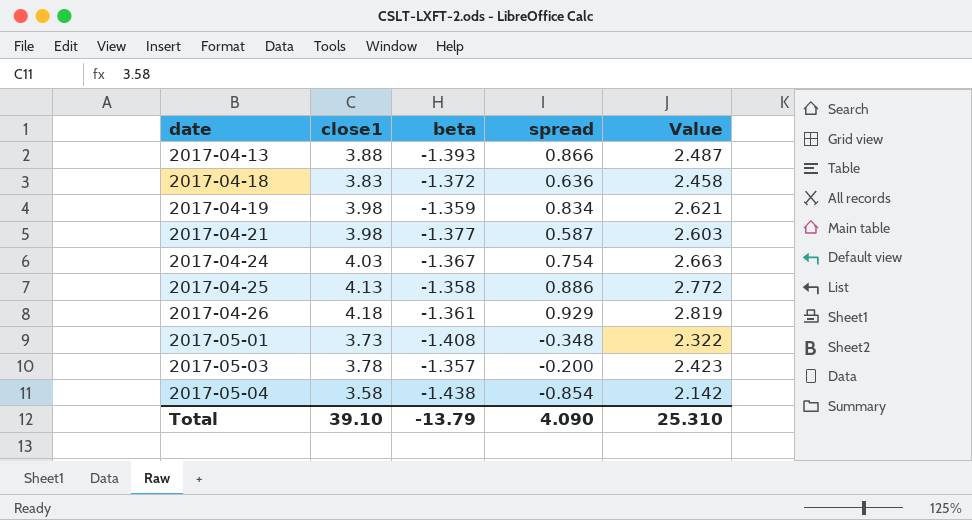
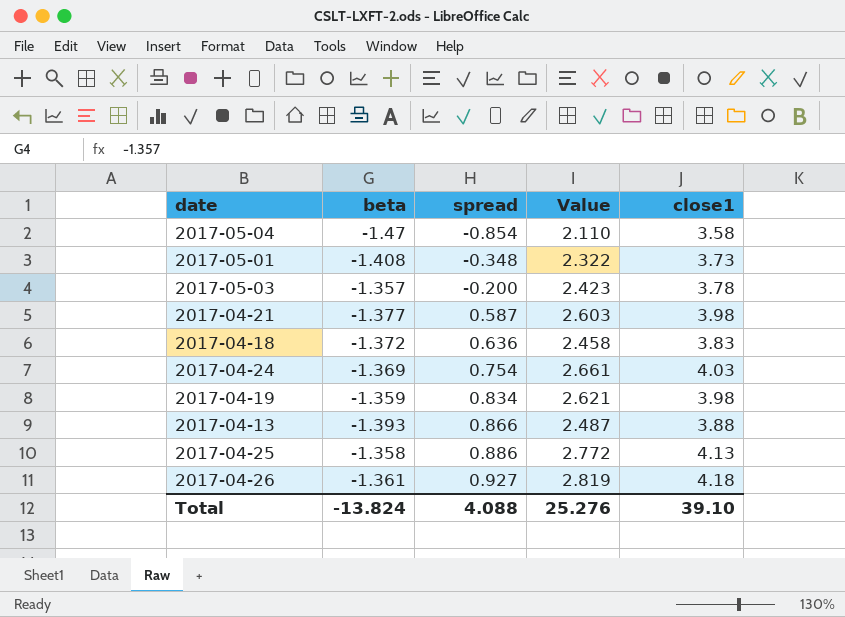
row order: date ascending -> spread ascending
column close1 | position: 2 -> 5
2017-05-04 | beta: -1.438 -> -1.47
2017-05-04 | Value: 2.142 -> 2.110
2017-04-24 | beta: -1.367 -> -1.369
2017-04-24 | Value: 2.663 -> 2.661
2017-04-26 | spread: 0.929 -> 0.927
Total | beta: -13.79 -> -13.824
Total | spread: 4.090 -> 4.088
Total | Value: 25.310 -> 25.276

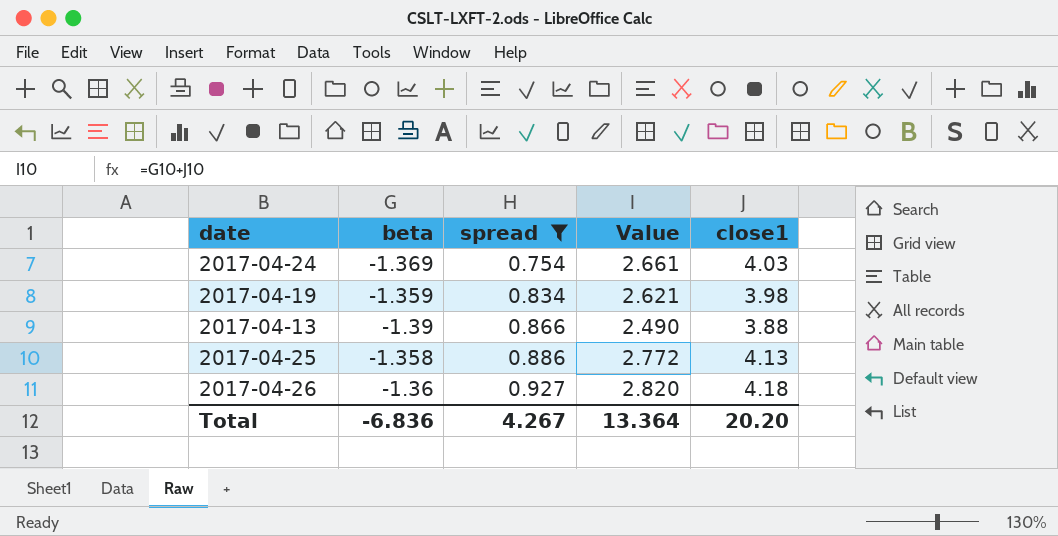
filter: none -> spread >= 0.754
2017-04-13 | beta: -1.393 -> -1.39
2017-04-13 | Value: 2.487 -> 2.490
2017-04-26 | beta: -1.361 -> -1.36
2017-04-26 | Value: 2.819 -> 2.820
Total | beta: -13.824 -> -6.836
Total | spread: 4.088 -> 4.267
Total | Value: 25.276 -> 13.364
Total | close1: 39.10 -> 20.20

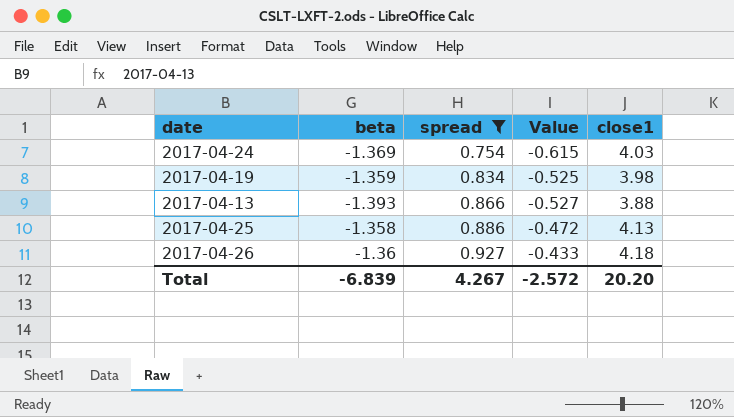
column Value | formula: [beta] + [close1] -> [beta] + [spread]
2017-04-13 | beta: -1.39 -> -1.393
Total | beta: -6.836 -> -6.839
Total | Value: 13.364 -> -2.572

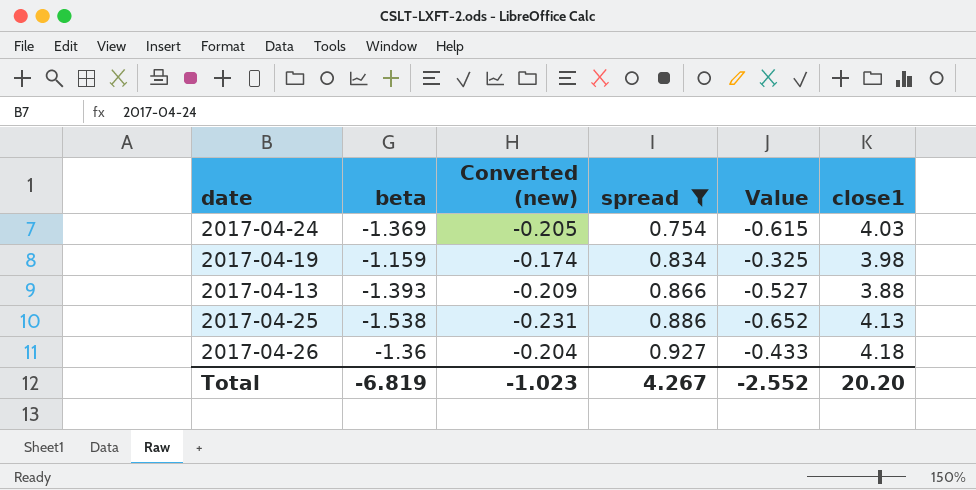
column Converted (new) | formula: none -> [beta] * 0.15
2017-04-19 | beta: -1.359 -> -1.159
2017-04-19 | Value: -0.525 -> -0.325
2017-04-25 | beta: -1.358 -> -1.538
2017-04-25 | Value: -0.472 -> -0.652
Total | beta: -6.839 -> -6.819
Total | Value: -2.572 -> -2.552

